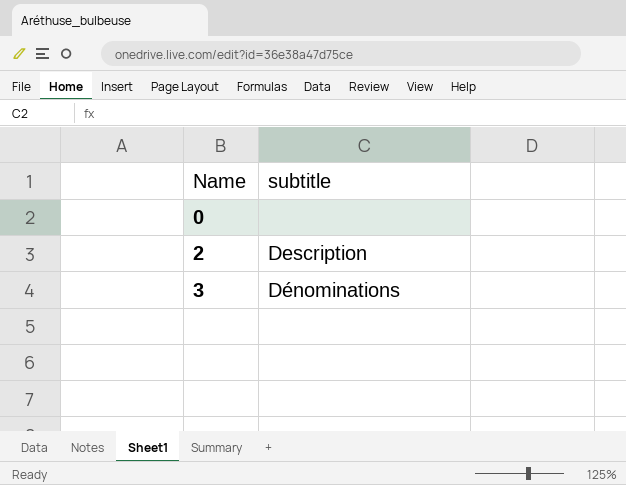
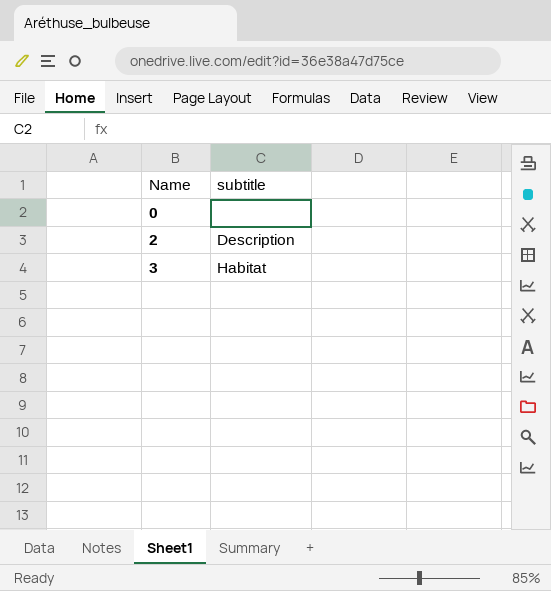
3 | subtitle: Dénominations -> Habitat

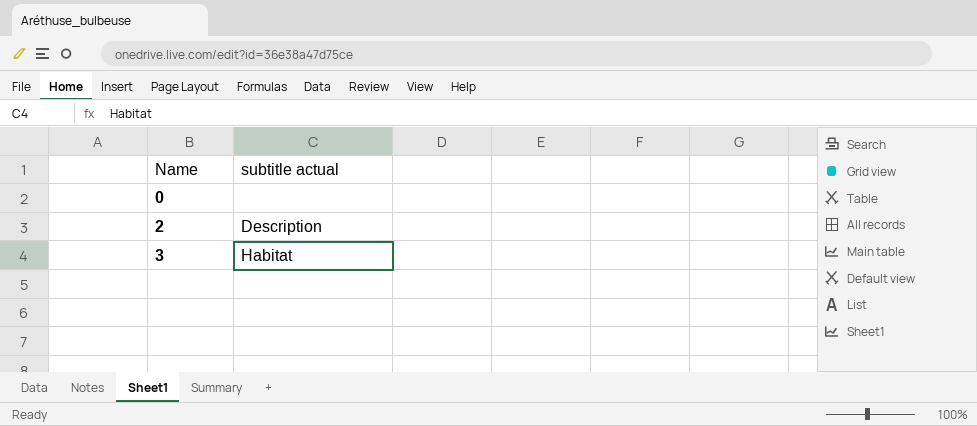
column name: subtitle -> subtitle actual

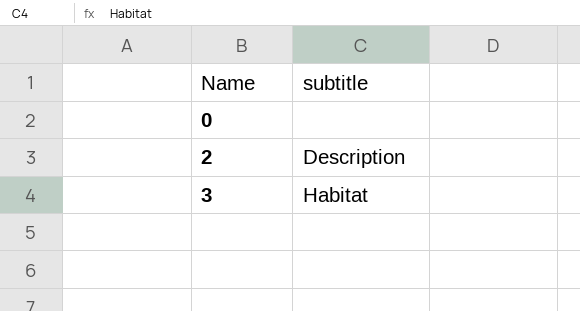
column name: subtitle actual -> subtitle

